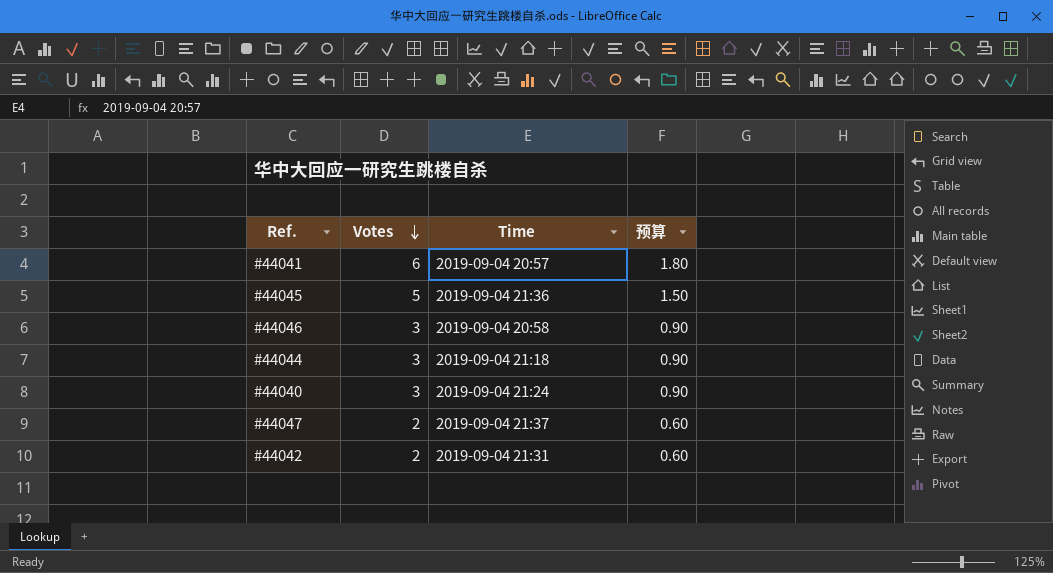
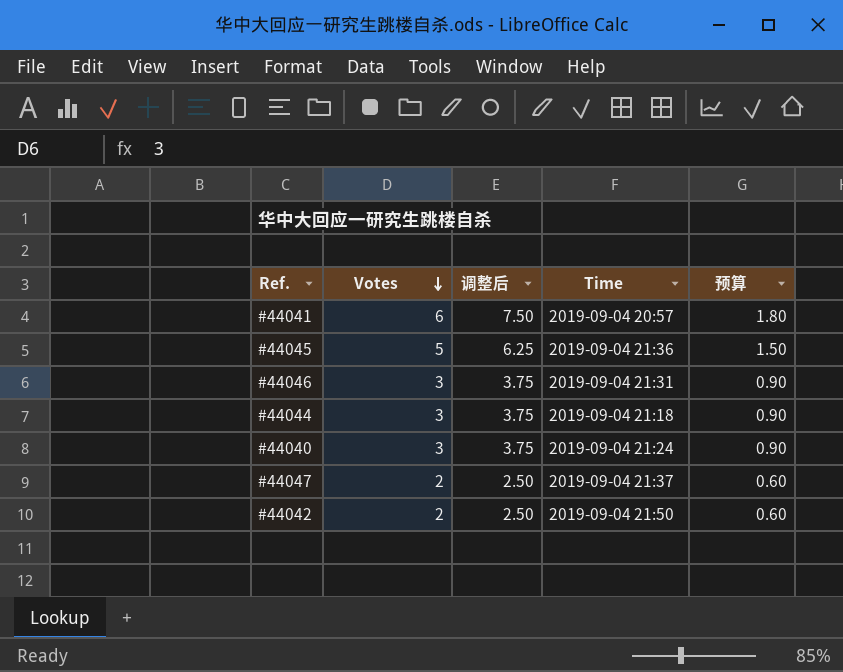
column 调整后 | formula: none -> [Votes] * 1.25
#44046 | Time: 2019-09-04 20:58 -> 2019-09-04 21:31
#44042 | Time: 2019-09-04 21:31 -> 2019-09-04 21:50

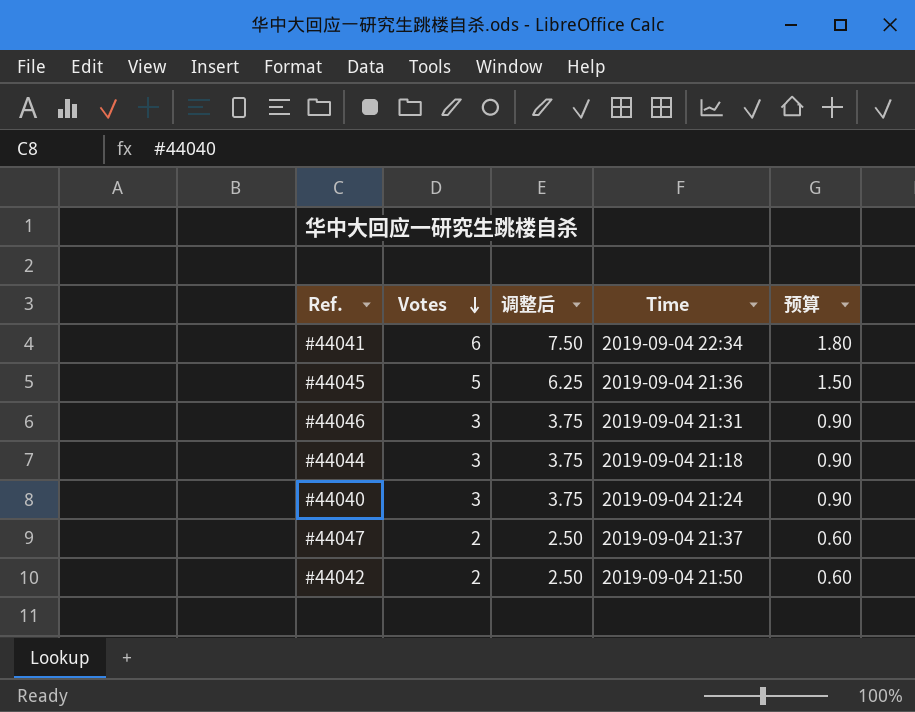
#44041 | Time: 2019-09-04 20:57 -> 2019-09-04 22:34

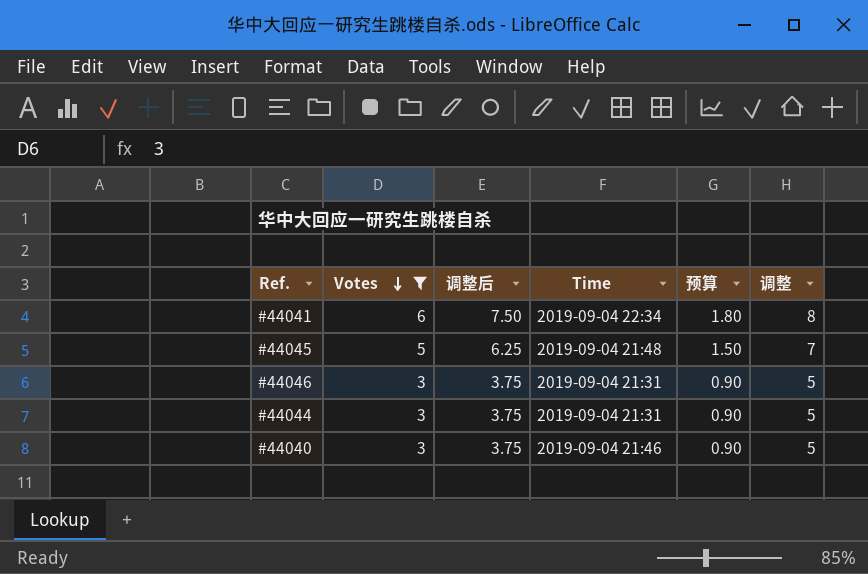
filter: none -> Votes != 2
column 调整 | formula: none -> [Votes] + 2
#44045 | Time: 2019-09-04 21:36 -> 2019-09-04 21:48
#44044 | Time: 2019-09-04 21:18 -> 2019-09-04 21:31
#44040 | Time: 2019-09-04 21:24 -> 2019-09-04 21:46

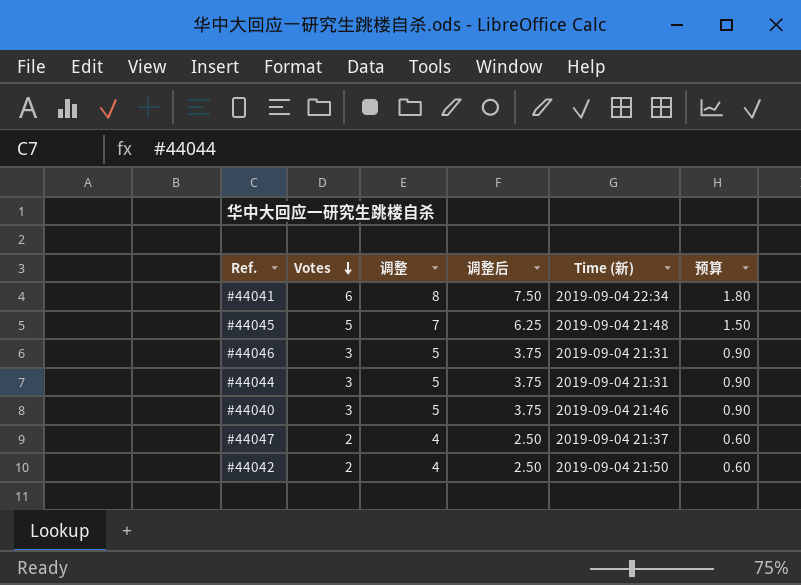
filter: Votes != 2 -> none
column 调整 | position: 6 -> 3
column name: Time -> Time (新)

